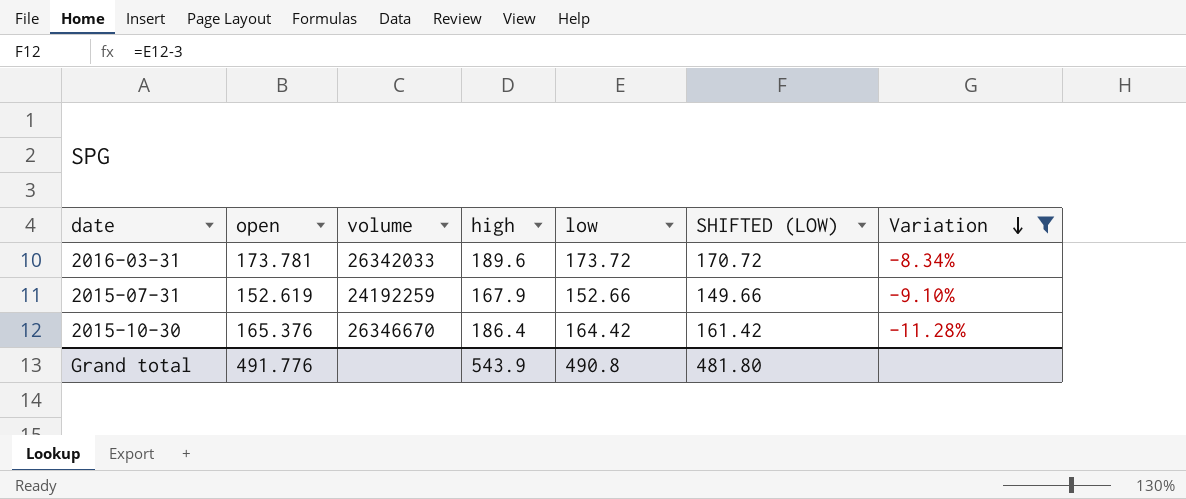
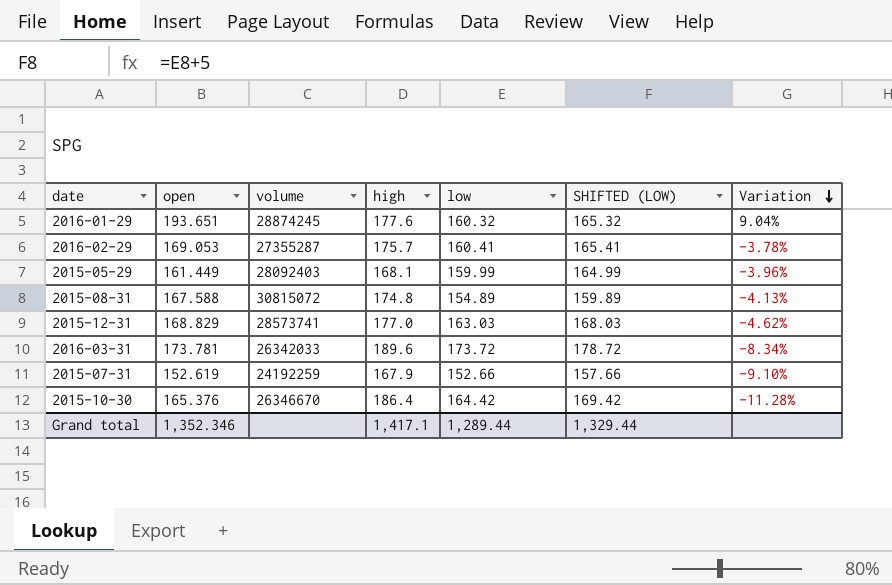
filter: Variation <= -8.34% -> none
column SHIFTED (LOW) | formula: [low] - 3 -> [low] + 5
Grand total | open: 491.776 -> 1,352.346
Grand total | high: 543.9 -> 1,417.1
Grand total | low: 490.8 -> 1,289.44
Grand total | SHIFTED (LOW): 481.80 -> 1,329.44

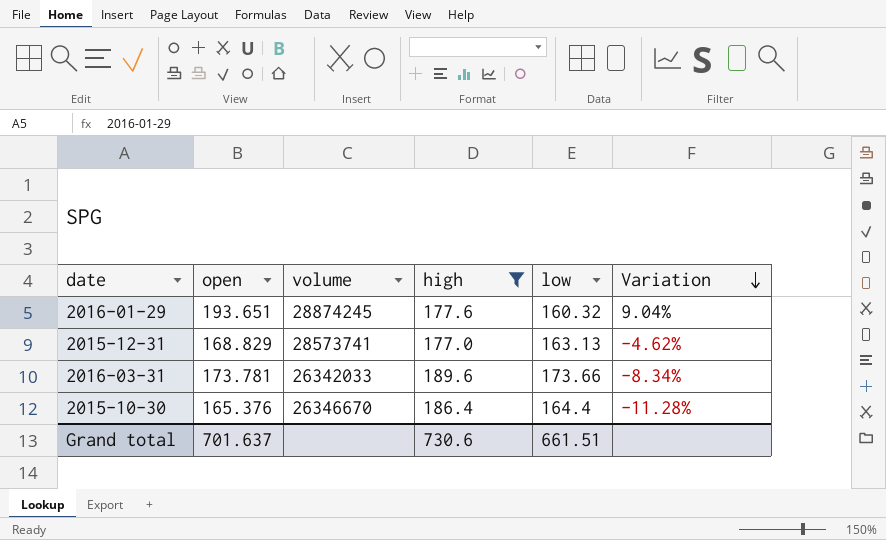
filter: none -> high >= 177.0
column SHIFTED (LOW) | formula: [low] + 5 -> none
2015-12-31 | low: 163.03 -> 163.13
2016-03-31 | low: 173.72 -> 173.66
2015-10-30 | low: 164.42 -> 164.4
Grand total | open: 1,352.346 -> 701.637
Grand total | high: 1,417.1 -> 730.6
Grand total | low: 1,289.44 -> 661.51

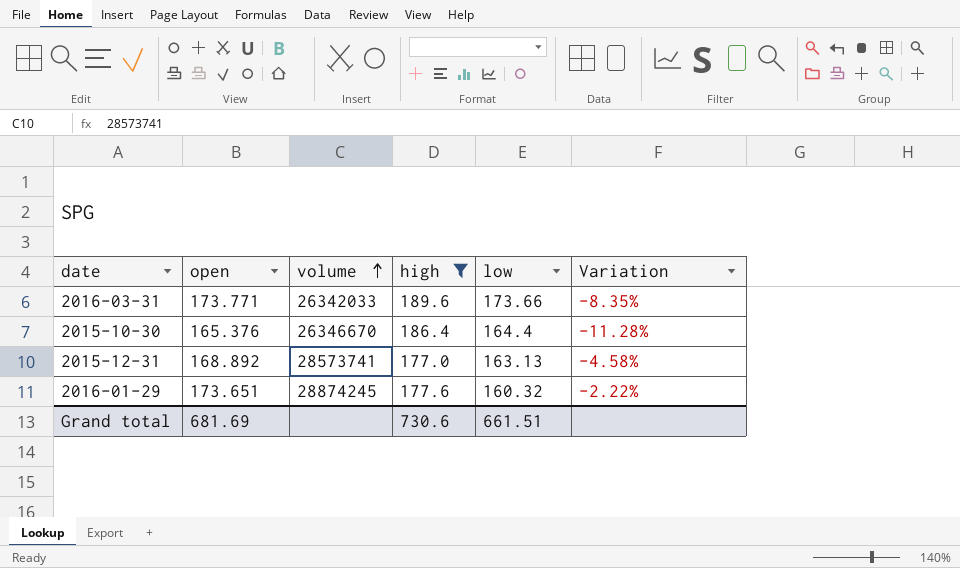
row order: Variation descending -> volume ascending
2016-03-31 | open: 173.781 -> 173.771
2016-03-31 | Variation: -8.34% -> -8.35%
2015-12-31 | open: 168.829 -> 168.892
2015-12-31 | Variation: -4.62% -> -4.58%
2016-01-29 | open: 193.651 -> 173.651
2016-01-29 | Variation: 9.04% -> -2.22%
Grand total | open: 701.637 -> 681.69

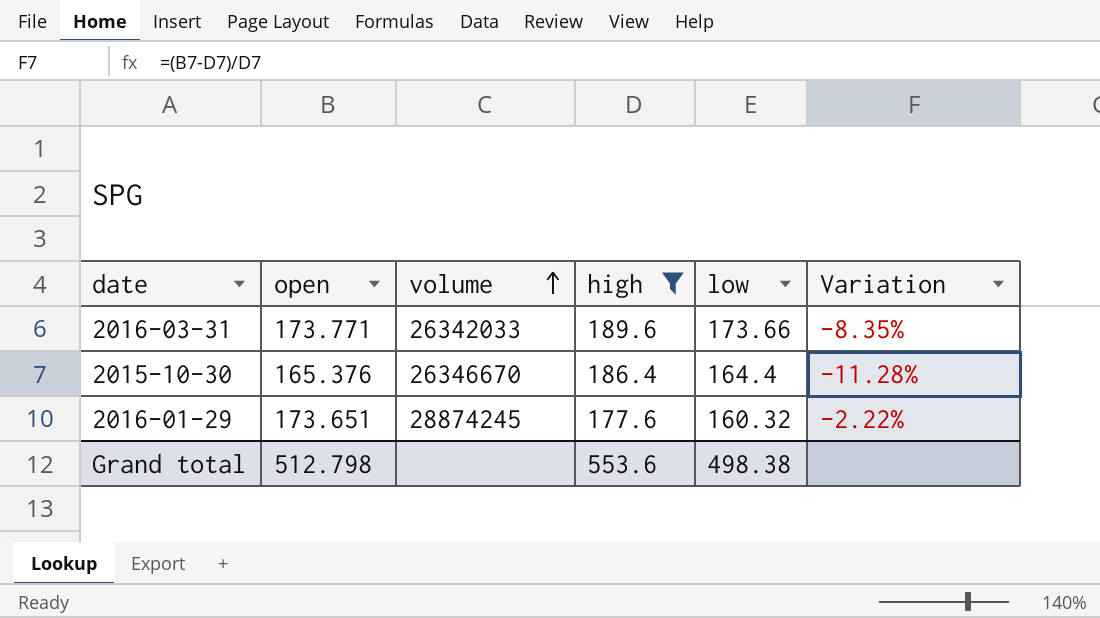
row 2015-12-31: 168.892 | 28573741 | 177.0 | 163.13 | -4.58% -> none
Grand total | open: 681.69 -> 512.798
Grand total | high: 730.6 -> 553.6
Grand total | low: 661.51 -> 498.38

